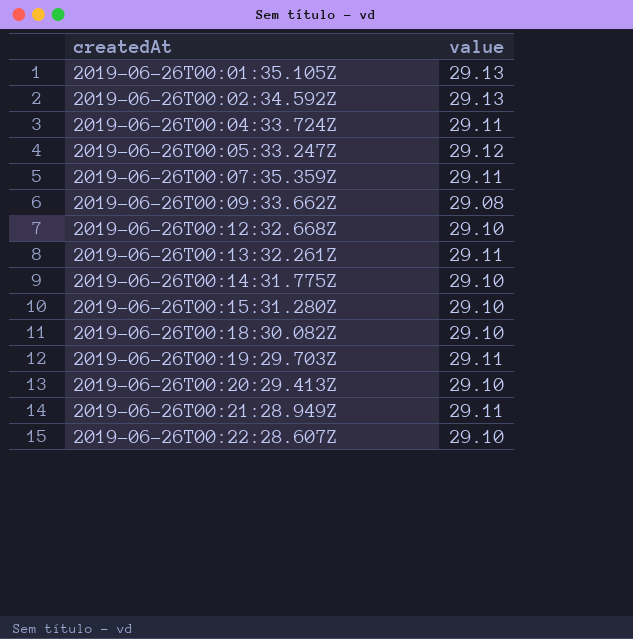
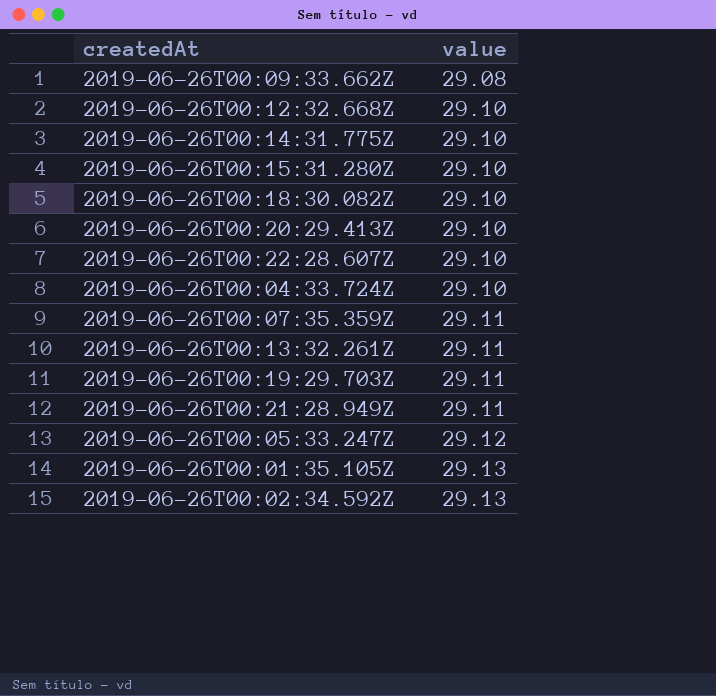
row order: createdAt ascending -> value ascending
2019-06-26T00:04:33.724Z | value: 29.11 -> 29.10

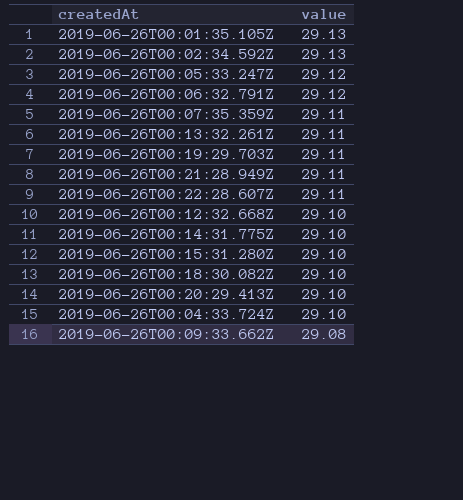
row order: value ascending -> value descending
row 2019-06-26T00:06:32.791Z: none -> 29.12
2019-06-26T00:22:28.607Z | value: 29.10 -> 29.11

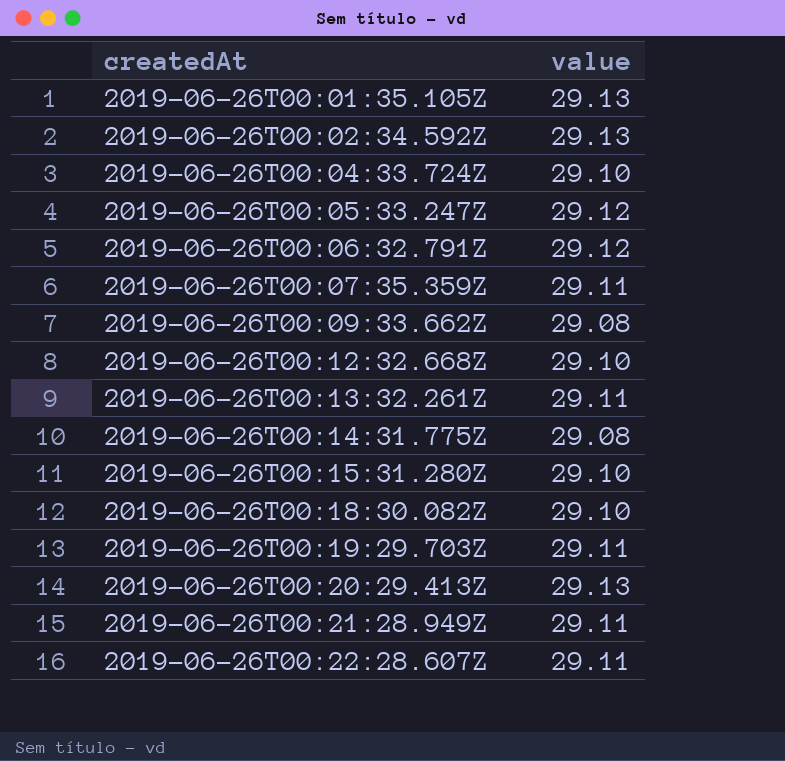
row order: value descending -> createdAt ascending
2019-06-26T00:14:31.775Z | value: 29.10 -> 29.08
2019-06-26T00:20:29.413Z | value: 29.10 -> 29.13

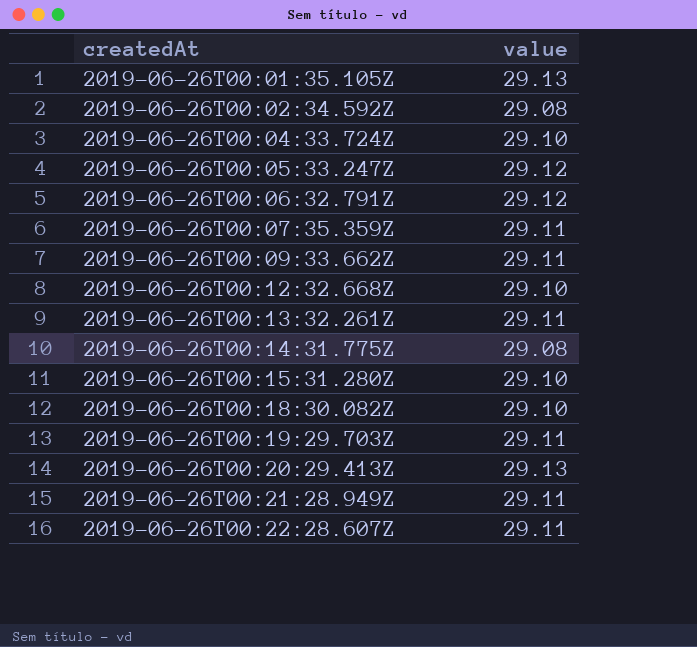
2019-06-26T00:02:34.592Z | value: 29.13 -> 29.08
2019-06-26T00:09:33.662Z | value: 29.08 -> 29.11

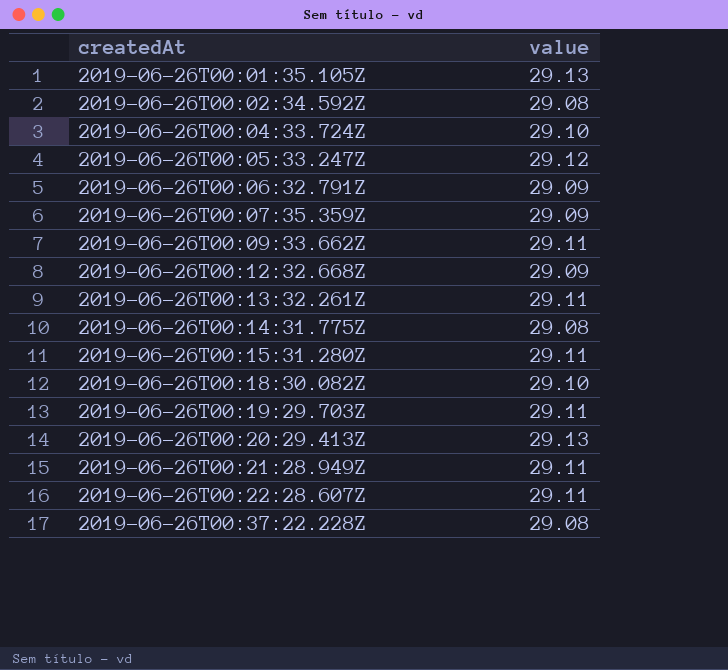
2019-06-26T00:06:32.791Z | value: 29.12 -> 29.09
2019-06-26T00:07:35.359Z | value: 29.11 -> 29.09
2019-06-26T00:12:32.668Z | value: 29.10 -> 29.09
2019-06-26T00:15:31.280Z | value: 29.10 -> 29.11
row 2019-06-26T00:37:22.228Z: none -> 29.08

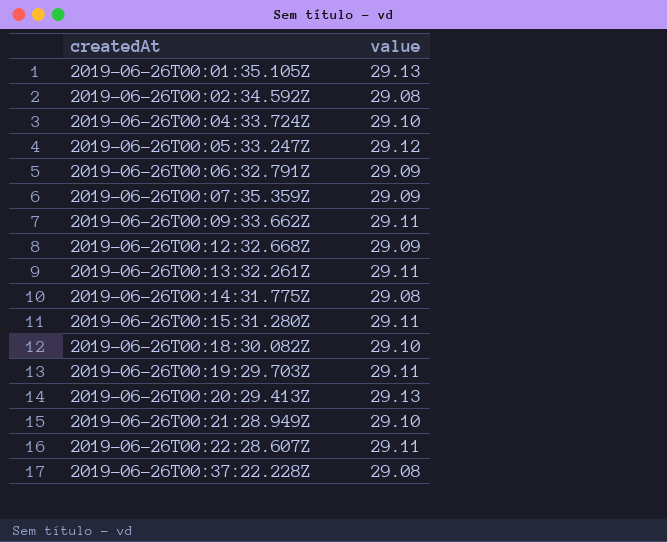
2019-06-26T00:21:28.949Z | value: 29.11 -> 29.10

